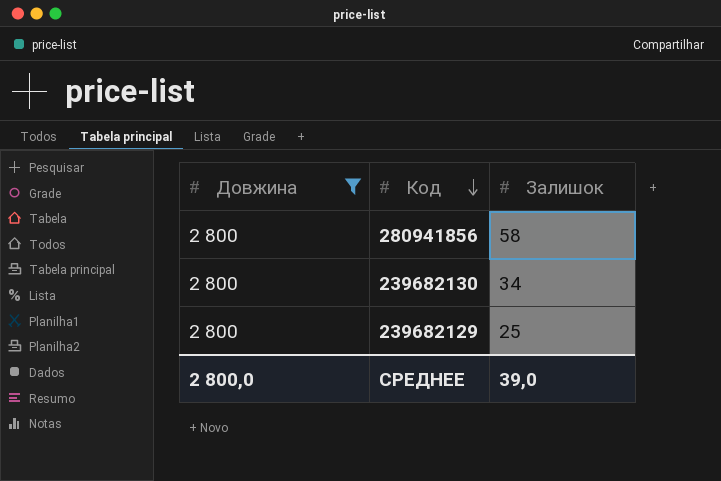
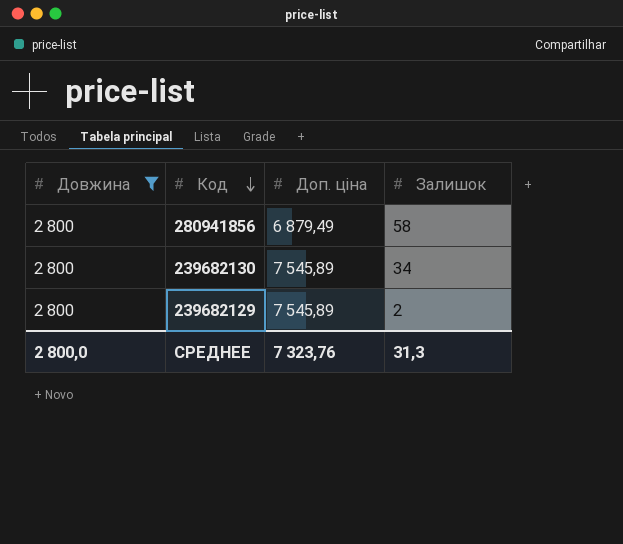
column Доп. ціна | position: none -> 3
239682129 | Залишок: 25 -> 2
СРЕДНЕЕ | Залишок: 39,0 -> 31,3

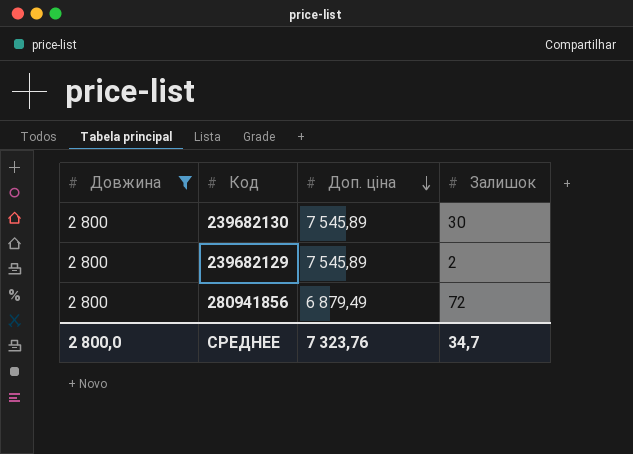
row order: Код descending -> Доп. ціна descending
239682130 | Залишок: 34 -> 30
280941856 | Залишок: 58 -> 72
СРЕДНЕЕ | Залишок: 31,3 -> 34,7

